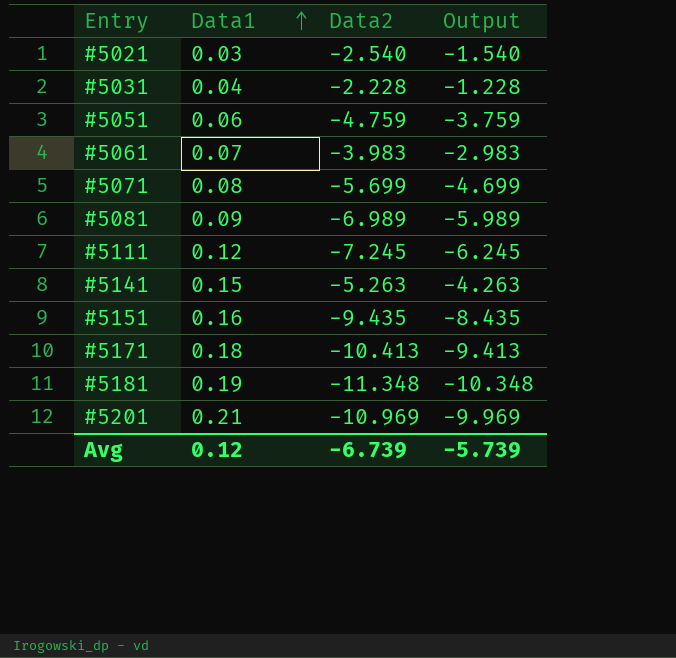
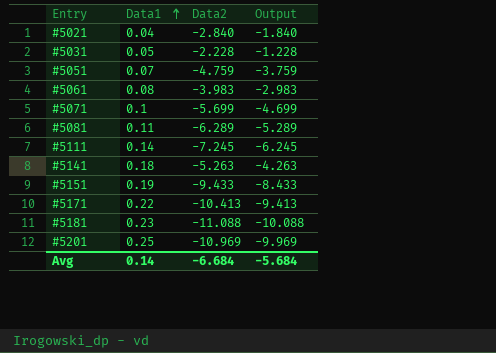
#5021 | Data1: 0.03 -> 0.04
#5021 | Data2: -2.540 -> -2.840
#5021 | Output: -1.540 -> -1.840
#5031 | Data1: 0.04 -> 0.05
#5051 | Data1: 0.06 -> 0.07
#5061 | Data1: 0.07 -> 0.08
#5071 | Data1: 0.08 -> 0.1
#5081 | Data1: 0.09 -> 0.11
#5081 | Data2: -6.989 -> -6.289
#5081 | Output: -5.989 -> -5.289
#5111 | Data1: 0.12 -> 0.14
#5141 | Data1: 0.15 -> 0.18
#5151 | Data1: 0.16 -> 0.19
#5151 | Data2: -9.435 -> -9.433
#5151 | Output: -8.435 -> -8.433
#5171 | Data1: 0.18 -> 0.22
#5181 | Data1: 0.19 -> 0.23
#5181 | Data2: -11.348 -> -11.088
#5181 | Output: -10.348 -> -10.088
#5201 | Data1: 0.21 -> 0.25
Avg | Data1: 0.12 -> 0.14
Avg | Data2: -6.739 -> -6.684
Avg | Output: -5.739 -> -5.684

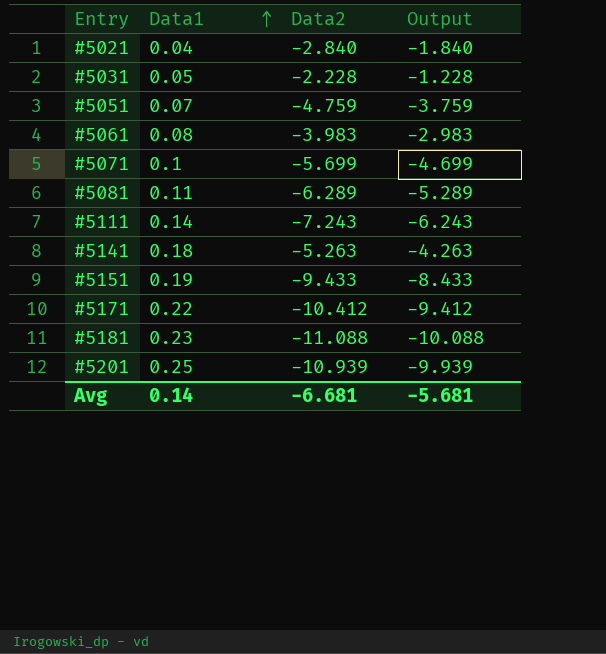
#5111 | Data2: -7.245 -> -7.243
#5111 | Output: -6.245 -> -6.243
#5171 | Data2: -10.413 -> -10.412
#5171 | Output: -9.413 -> -9.412
#5201 | Data2: -10.969 -> -10.939
#5201 | Output: -9.969 -> -9.939
Avg | Data2: -6.684 -> -6.681
Avg | Output: -5.684 -> -5.681

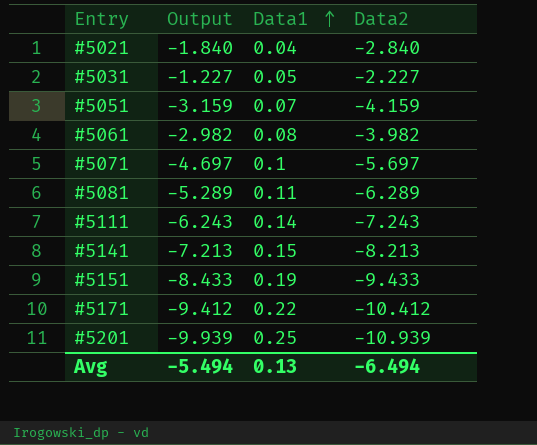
column Output | position: 4 -> 2
row #5181: 0.23 | -11.088 | -10.088 -> none
#5031 | Output: -1.228 -> -1.227
#5031 | Data2: -2.228 -> -2.227
#5051 | Output: -3.759 -> -3.159
#5051 | Data2: -4.759 -> -4.159
#5061 | Output: -2.983 -> -2.982
#5061 | Data2: -3.983 -> -3.982
#5071 | Output: -4.699 -> -4.697
#5071 | Data2: -5.699 -> -5.697
#5141 | Output: -4.263 -> -7.213
#5141 | Data1: 0.18 -> 0.15
#5141 | Data2: -5.263 -> -8.213
Avg | Output: -5.681 -> -5.494
Avg | Data1: 0.14 -> 0.13
Avg | Data2: -6.681 -> -6.494

